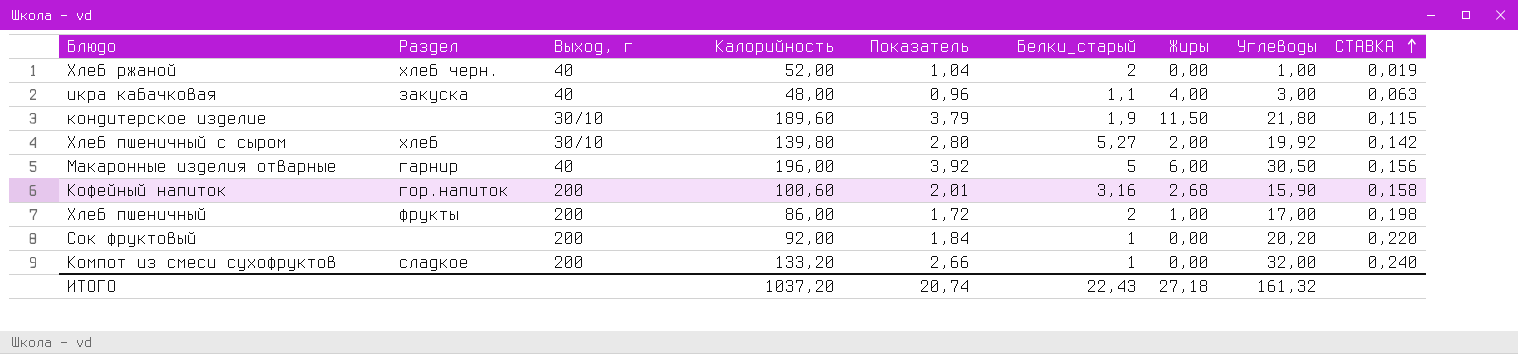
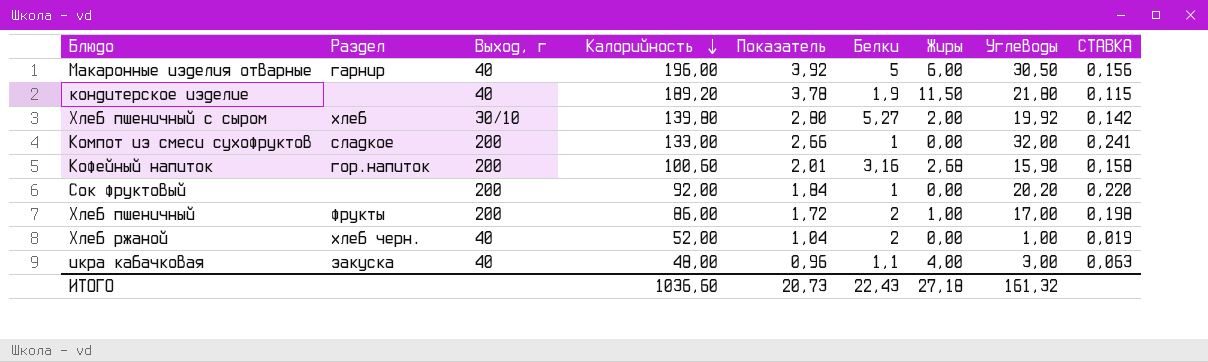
row order: СТАВКА ascending -> Калорийность descending
column name: Белки_старый -> Белки
кондитерское изделие | Выход, г: 30/10 -> 40
кондитерское изделие | Калорийность: 189,60 -> 189,20
кондитерское изделие | Показатель: 3,79 -> 3,78
Компот из смеси сухофруктов | Калорийность: 133,20 -> 133,00
Компот из смеси сухофруктов | СТАВКА: 0,240 -> 0,241
ИТОГО | Калорийность: 1037,20 -> 1036,60
ИТОГО | Показатель: 20,74 -> 20,73

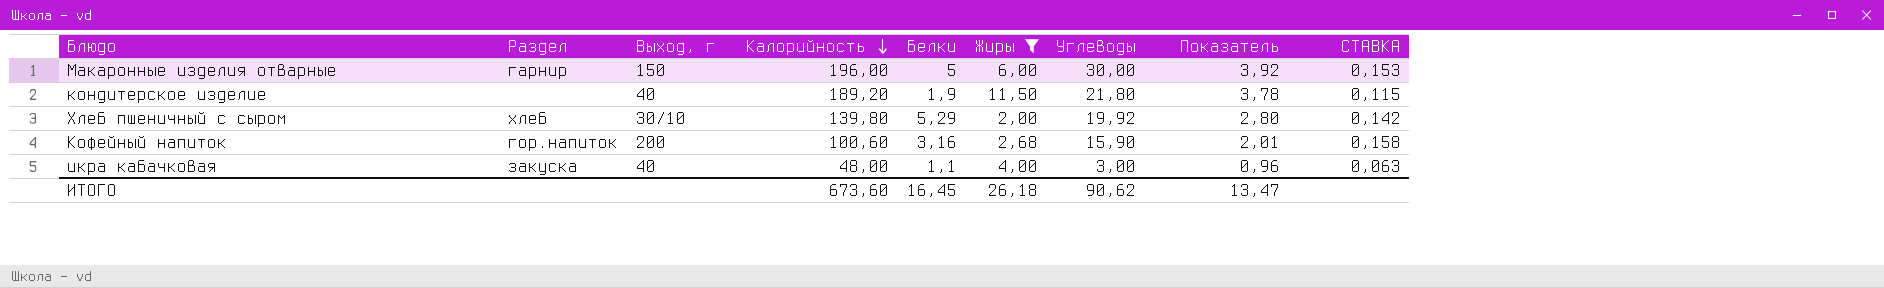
filter: none -> Жиры >= 2,00
column Показатель | position: 5 -> 8
Макаронные изделия отварные | Выход, г: 40 -> 150
Макаронные изделия отварные | Углеводы: 30,50 -> 30,00
Макаронные изделия отварные | СТАВКА: 0,156 -> 0,153
Хлеб пшеничный с сыром | Белки: 5,27 -> 5,29
ИТОГО | Калорийность: 1036,60 -> 673,60
ИТОГО | Белки: 22,43 -> 16,45
ИТОГО | Жиры: 27,18 -> 26,18
ИТОГО | Углеводы: 161,32 -> 90,62
ИТОГО | Показатель: 20,73 -> 13,47

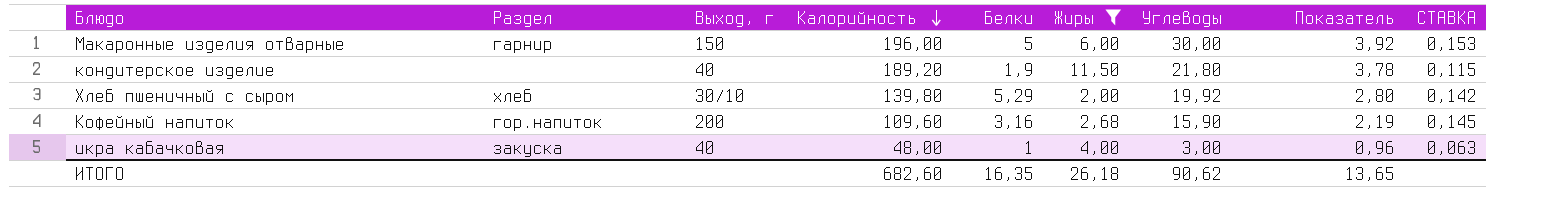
Кофейный напиток | Калорийность: 100,60 -> 109,60
Кофейный напиток | Показатель: 2,01 -> 2,19
Кофейный напиток | СТАВКА: 0,158 -> 0,145
икра кабачковая | Белки: 1,1 -> 1
ИТОГО | Калорийность: 673,60 -> 682,60
ИТОГО | Белки: 16,45 -> 16,35
ИТОГО | Показатель: 13,47 -> 13,65

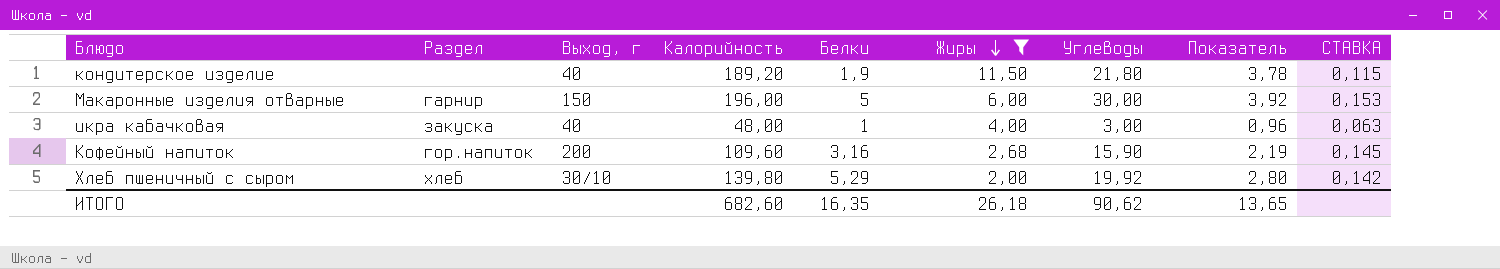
row order: Калорийность descending -> Жиры descending

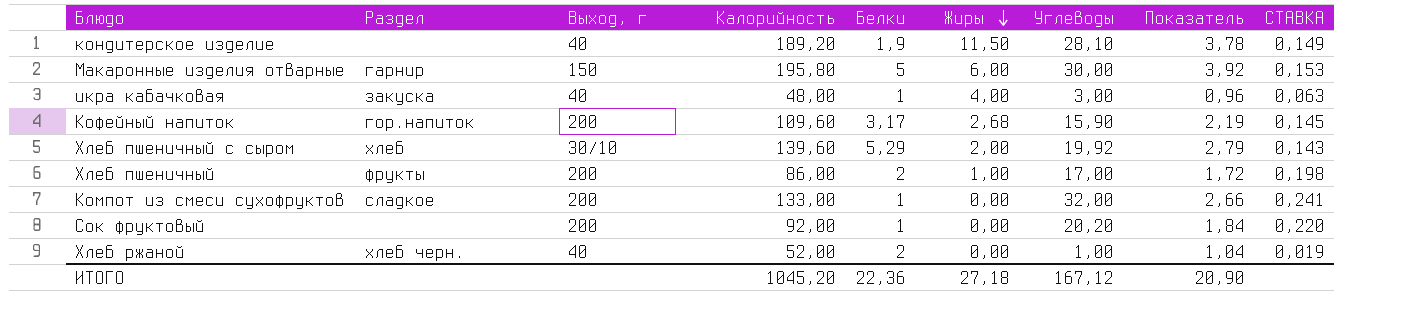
filter: Жиры >= 2,00 -> none
кондитерское изделие | Углеводы: 21,80 -> 28,10
кондитерское изделие | СТАВКА: 0,115 -> 0,149
Макаронные изделия отварные | Калорийность: 196,00 -> 195,80
Кофейный напиток | Белки: 3,16 -> 3,17
Хлеб пшеничный с сыром | Калорийность: 139,80 -> 139,60
Хлеб пшеничный с сыром | Показатель: 2,80 -> 2,79
Хлеб пшеничный с сыром | СТАВКА: 0,142 -> 0,143
ИТОГО | Калорийность: 682,60 -> 1045,20
ИТОГО | Белки: 16,35 -> 22,36
ИТОГО | Жиры: 26,18 -> 27,18
ИТОГО | Углеводы: 90,62 -> 167,12
ИТОГО | Показатель: 13,65 -> 20,90

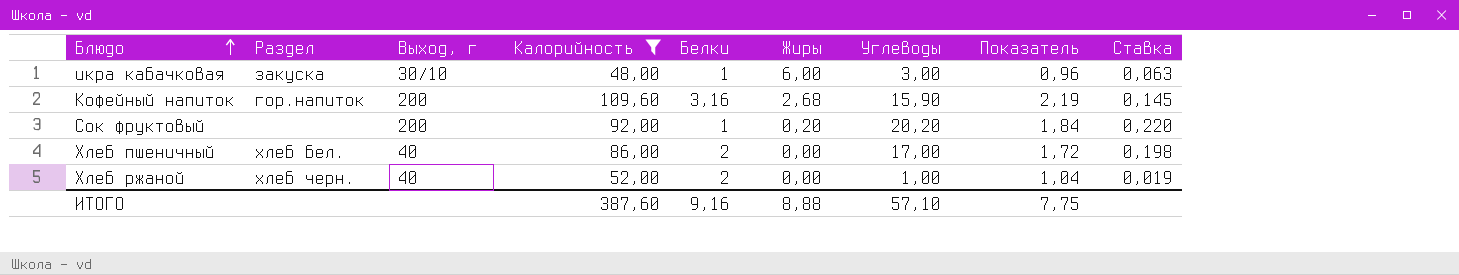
filter: none -> Калорийность <= 109,60
row order: Жиры descending -> Блюдо ascending
column name: СТАВКА -> Ставка
икра кабачковая | Выход, г: 40 -> 30/10
икра кабачковая | Жиры: 4,00 -> 6,00
Кофейный напиток | Белки: 3,17 -> 3,16
Сок фруктовый | Жиры: 0,00 -> 0,20
Хлеб пшеничный | Раздел: фрукты -> хлеб бел.
Хлеб пшеничный | Выход, г: 200 -> 40
Хлеб пшеничный | Жиры: 1,00 -> 0,00
ИТОГО | Калорийность: 1045,20 -> 387,60
ИТОГО | Белки: 22,36 -> 9,16
ИТОГО | Жиры: 27,18 -> 8,88
ИТОГО | Углеводы: 167,12 -> 57,10
ИТОГО | Показатель: 20,90 -> 7,75

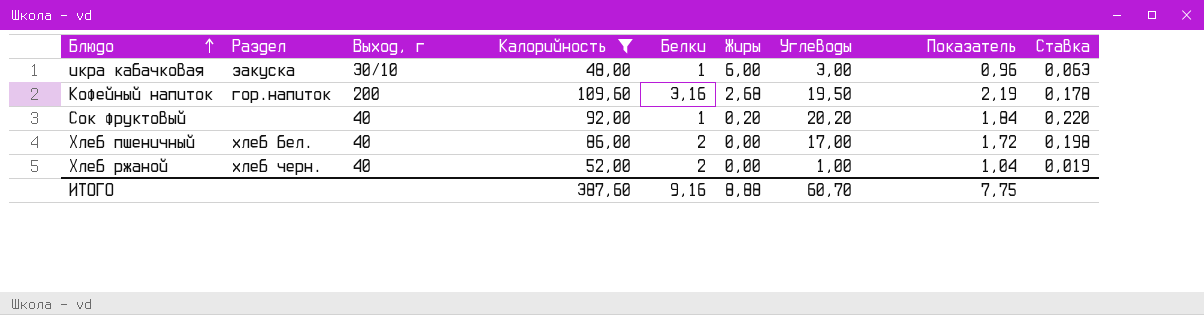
Кофейный напиток | Углеводы: 15,90 -> 19,50
Кофейный напиток | Ставка: 0,145 -> 0,178
Сок фруктовый | Выход, г: 200 -> 40
ИТОГО | Углеводы: 57,10 -> 60,70

